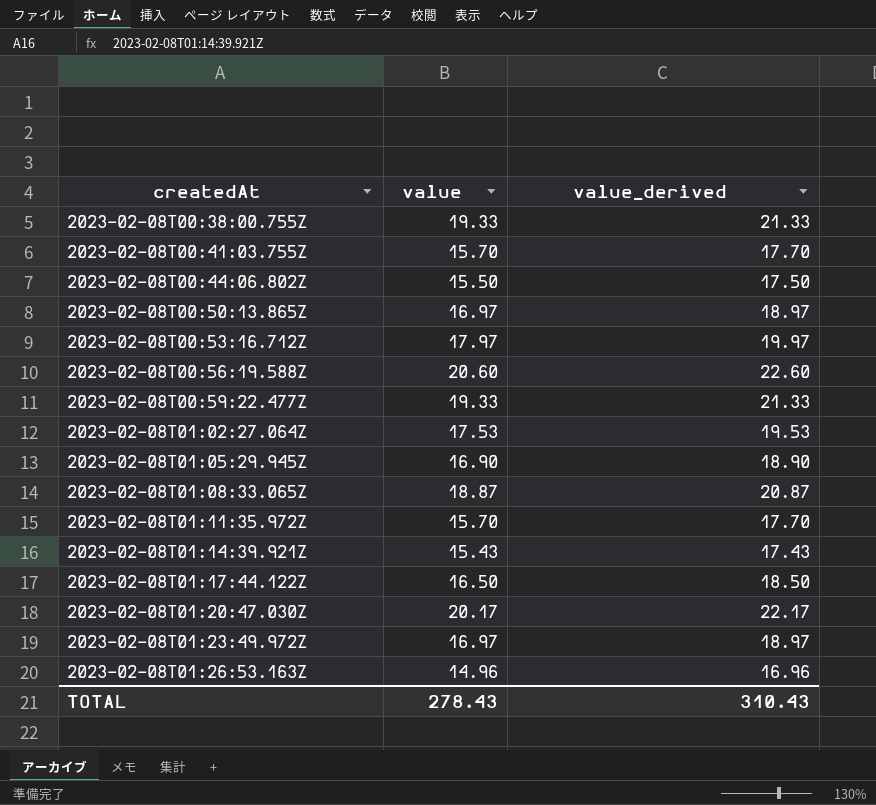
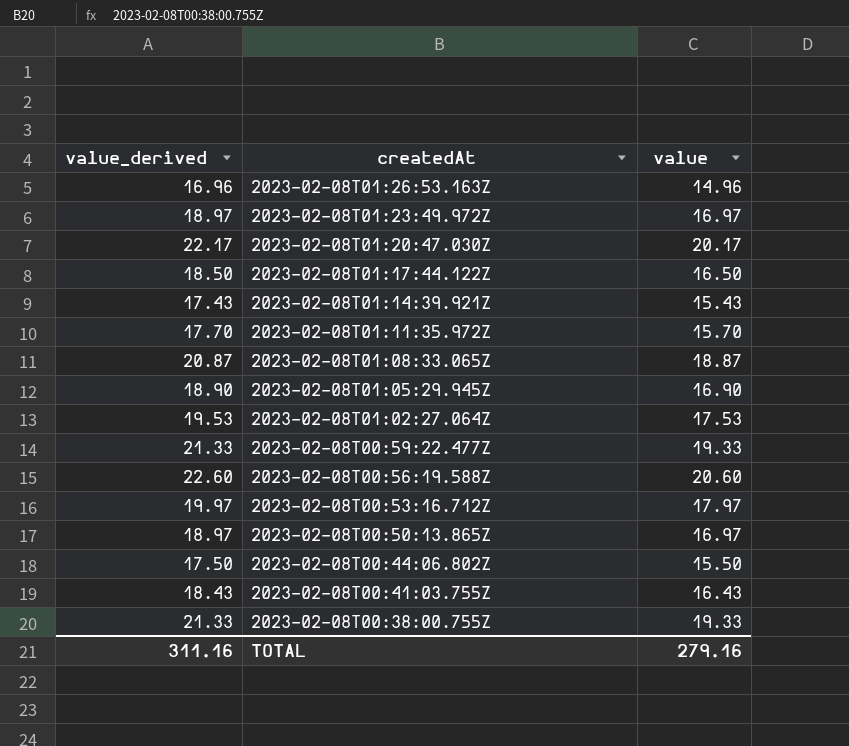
row order: createdAt ascending -> createdAt descending
column value_derived | position: 3 -> 1
2023-02-08T00:41:03.755Z | value_derived: 17.70 -> 18.43
2023-02-08T00:41:03.755Z | value: 15.70 -> 16.43
TOTAL | value_derived: 310.43 -> 311.16
TOTAL | value: 278.43 -> 279.16

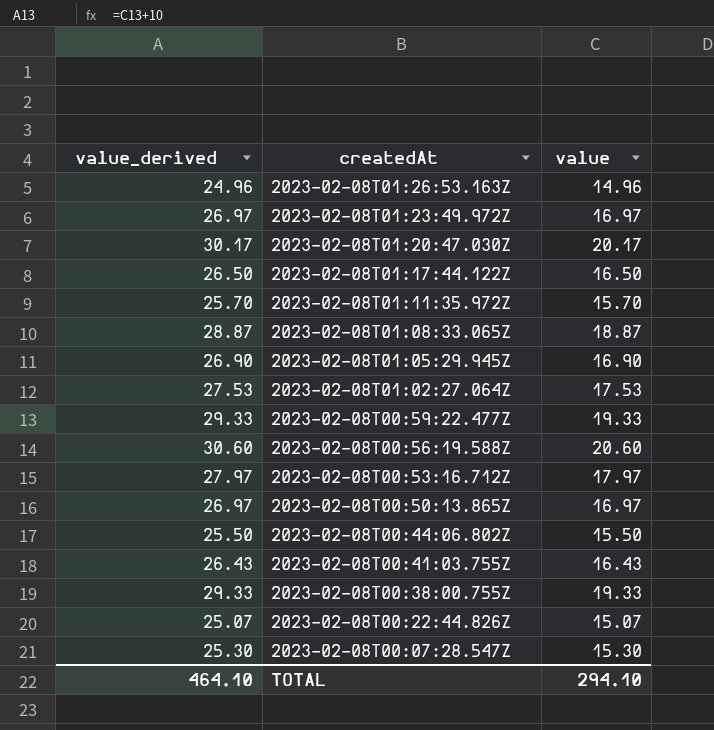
column value_derived | formula: [value] + 2 -> [value] + 10
row 2023-02-08T01:14:39.921Z: 17.43 | 15.43 -> none
row 2023-02-08T00:22:44.826Z: none -> 25.07 | 15.07
row 2023-02-08T00:07:28.547Z: none -> 25.30 | 15.30
TOTAL | value_derived: 311.16 -> 464.10
TOTAL | value: 279.16 -> 294.10

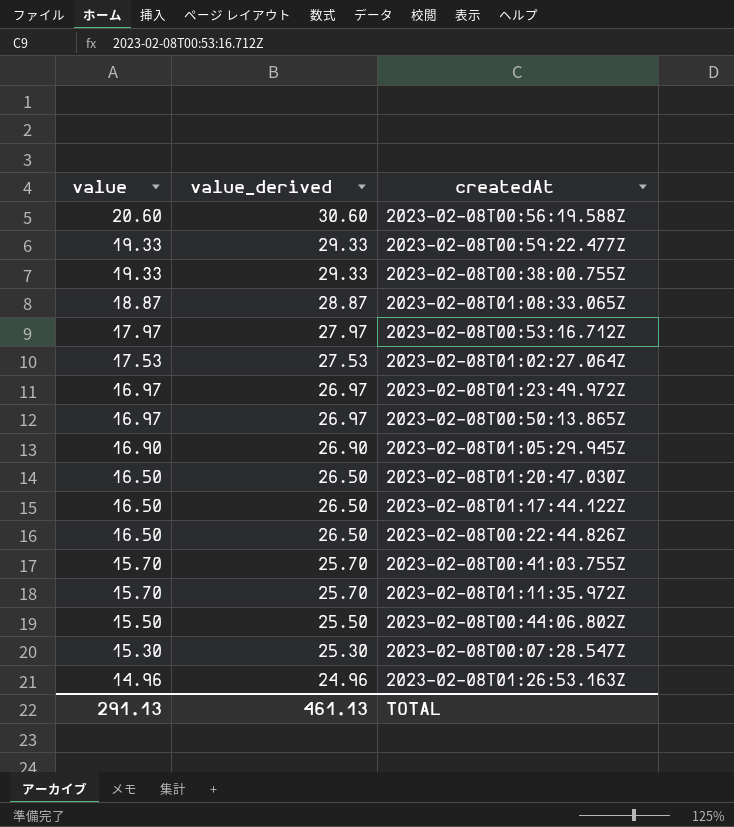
row order: createdAt descending -> value descending
column value | position: 3 -> 1
2023-02-08T01:20:47.030Z | value: 20.17 -> 16.50
2023-02-08T01:20:47.030Z | value_derived: 30.17 -> 26.50
2023-02-08T00:22:44.826Z | value: 15.07 -> 16.50
2023-02-08T00:22:44.826Z | value_derived: 25.07 -> 26.50
2023-02-08T00:41:03.755Z | value: 16.43 -> 15.70
2023-02-08T00:41:03.755Z | value_derived: 26.43 -> 25.70
TOTAL | value: 294.10 -> 291.13
TOTAL | value_derived: 464.10 -> 461.13

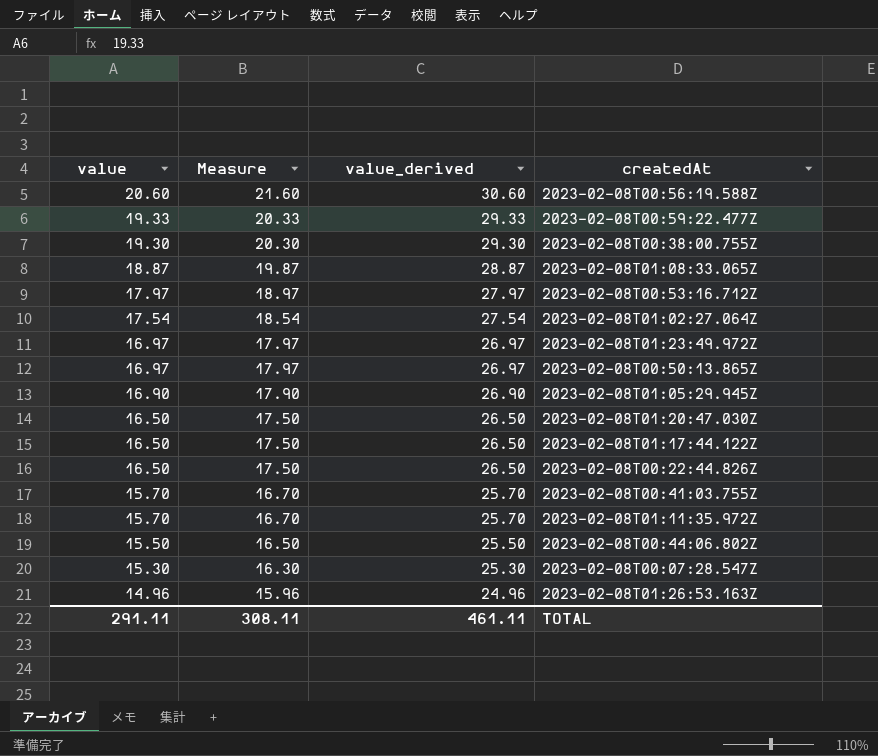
column Measure | formula: none -> [value] + 1
2023-02-08T00:38:00.755Z | value: 19.33 -> 19.30
2023-02-08T00:38:00.755Z | value_derived: 29.33 -> 29.30
2023-02-08T01:02:27.064Z | value: 17.53 -> 17.54
2023-02-08T01:02:27.064Z | value_derived: 27.53 -> 27.54
TOTAL | value: 291.13 -> 291.11
TOTAL | value_derived: 461.13 -> 461.11

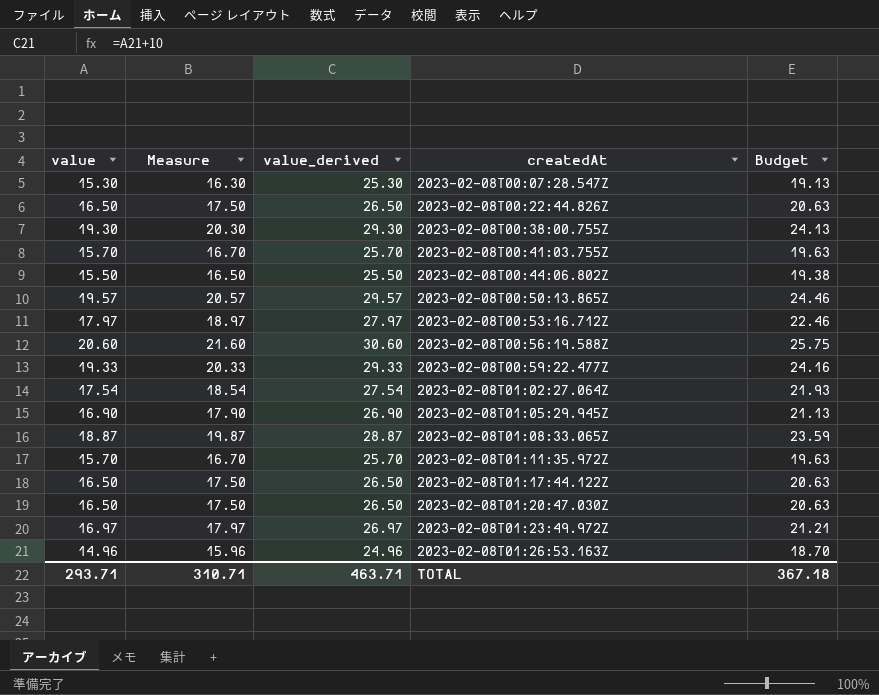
row order: value descending -> createdAt ascending
column Budget | formula: none -> [value] * 1.25
2023-02-08T00:50:13.865Z | value: 16.97 -> 19.57
2023-02-08T00:50:13.865Z | Measure: 17.97 -> 20.57
2023-02-08T00:50:13.865Z | value_derived: 26.97 -> 29.57
TOTAL | value: 291.11 -> 293.71
TOTAL | Measure: 308.11 -> 310.71
TOTAL | value_derived: 461.11 -> 463.71

